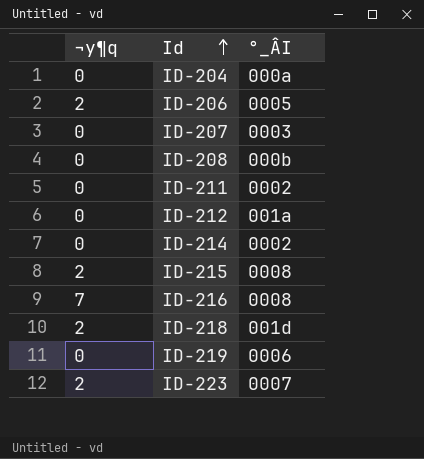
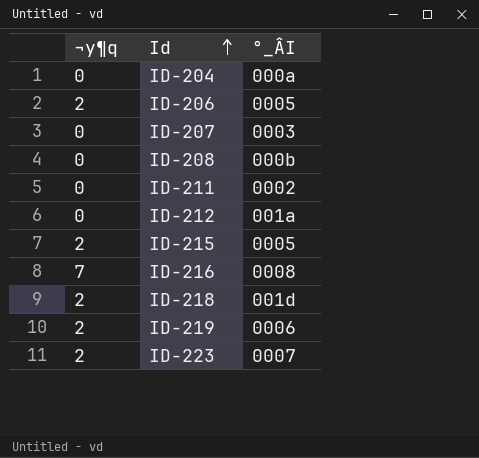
row ID-214: 0 | 0002 -> none
ID-215 | °_ÂI: 0008 -> 0005
ID-219 | ¬y¶q: 0 -> 2

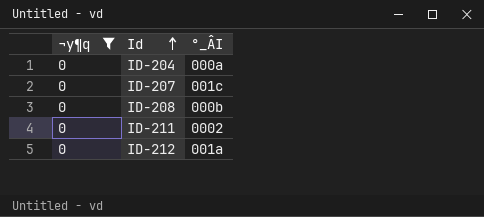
filter: none -> ¬y¶q = 0
ID-207 | °_ÂI: 0003 -> 001c

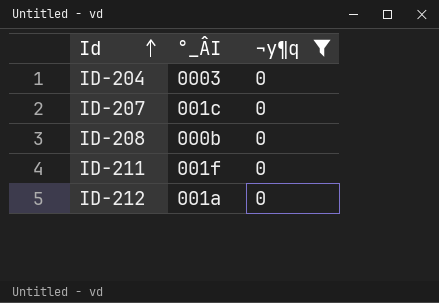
column ¬y¶q | position: 1 -> 3
ID-204 | °_ÂI: 000a -> 0003
ID-211 | °_ÂI: 0002 -> 001f

